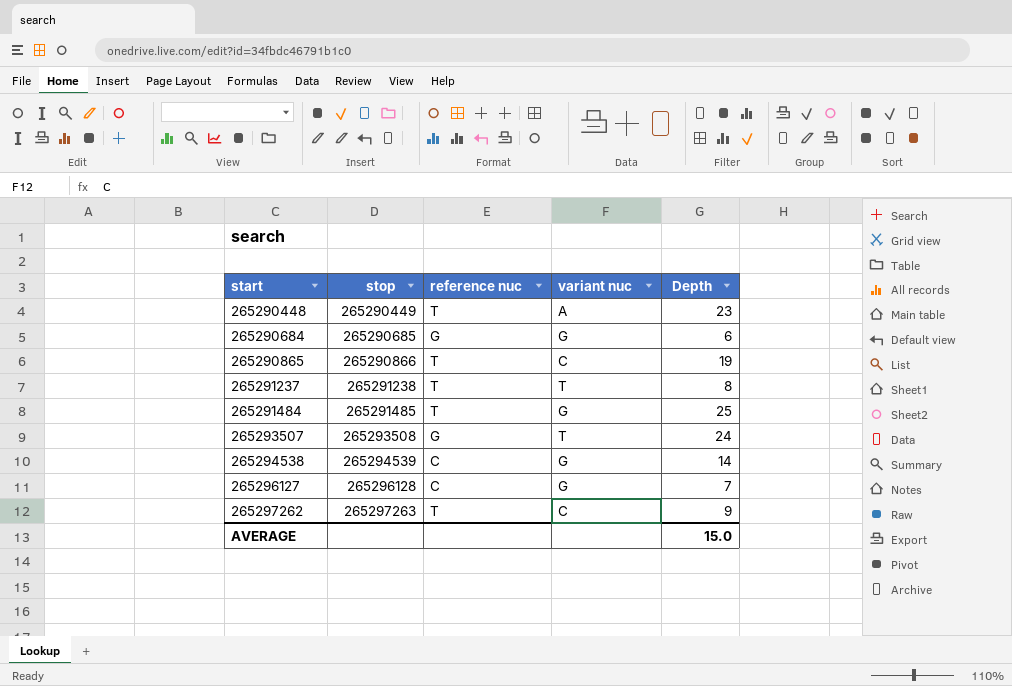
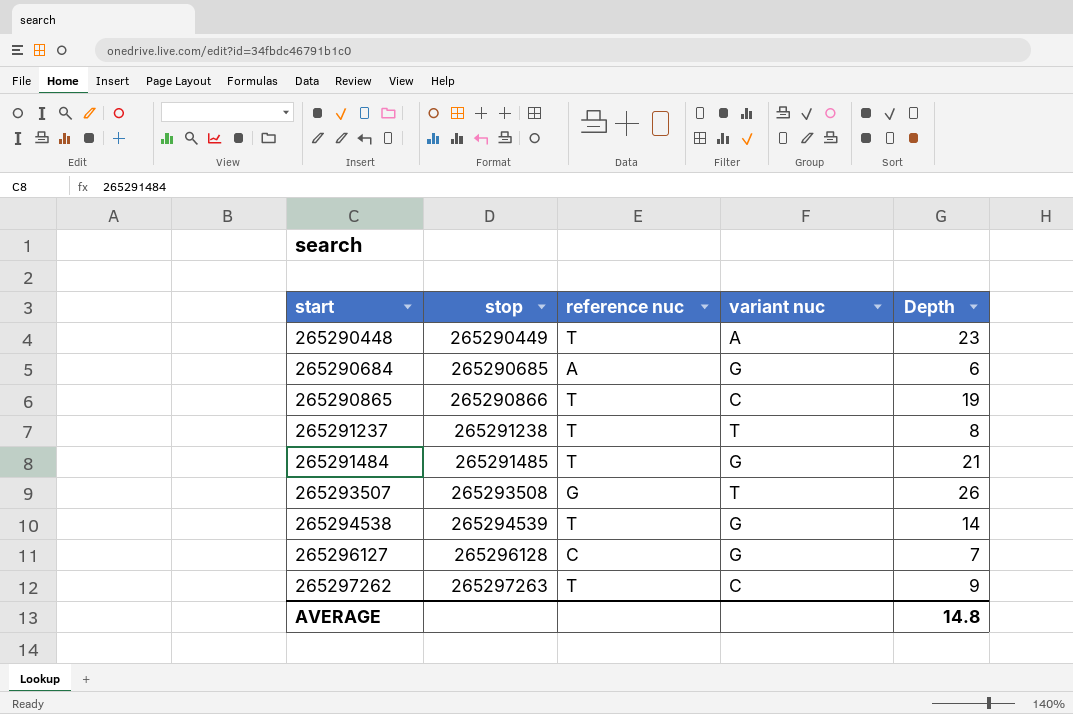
265290684 | reference nuc: G -> A
265291484 | Depth: 25 -> 21
265293507 | Depth: 24 -> 26
265294538 | reference nuc: C -> T
AVERAGE | Depth: 15.0 -> 14.8

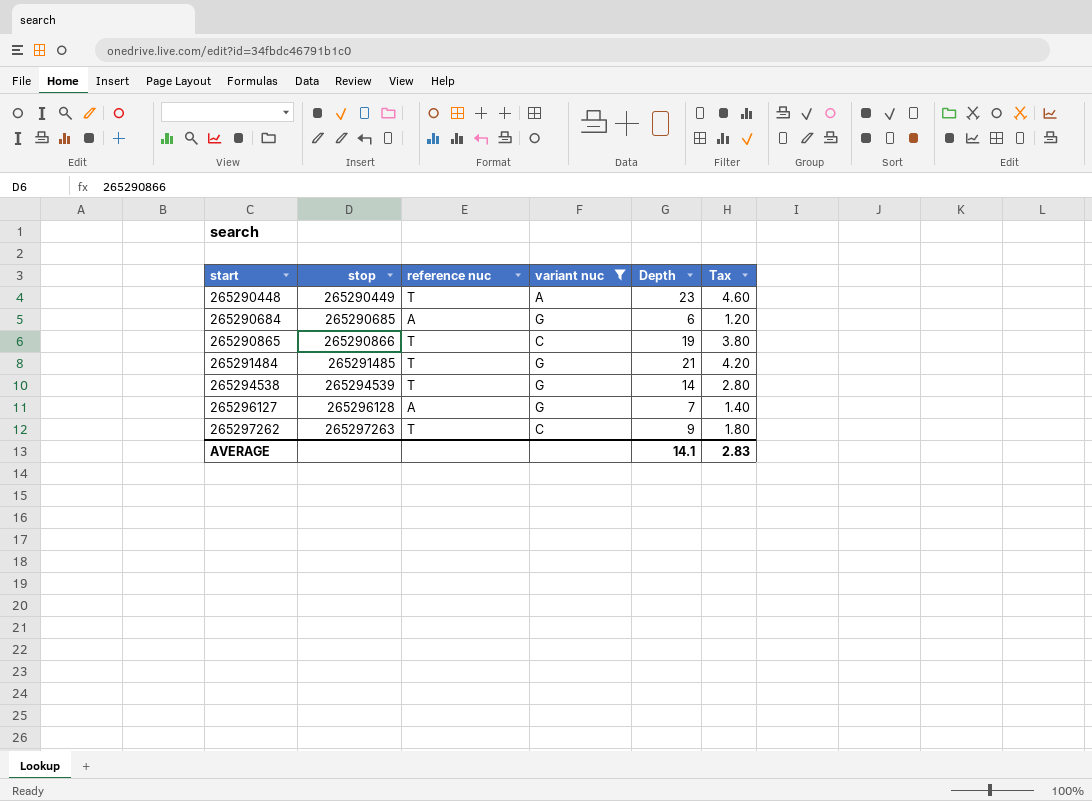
filter: none -> variant nuc != T
column Tax | formula: none -> [Depth] * 0.2
265296127 | reference nuc: C -> A
AVERAGE | Depth: 14.8 -> 14.1

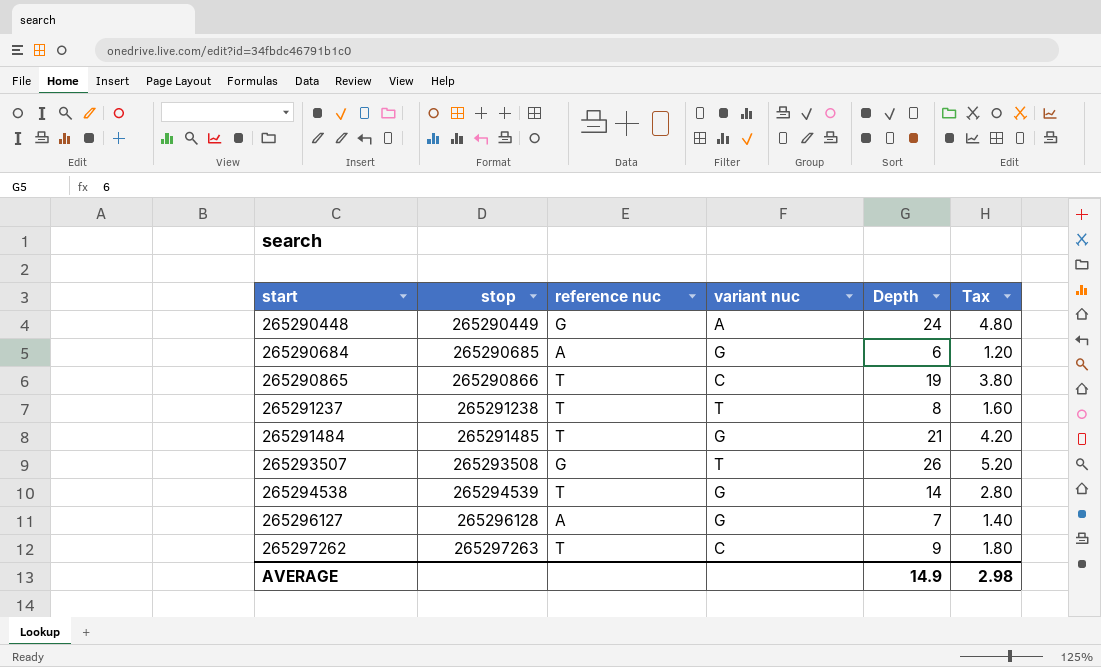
filter: variant nuc != T -> none
265290448 | reference nuc: T -> G
265290448 | Depth: 23 -> 24
265290448 | Tax: 4.60 -> 4.80
AVERAGE | Depth: 14.1 -> 14.9
AVERAGE | Tax: 2.83 -> 2.98

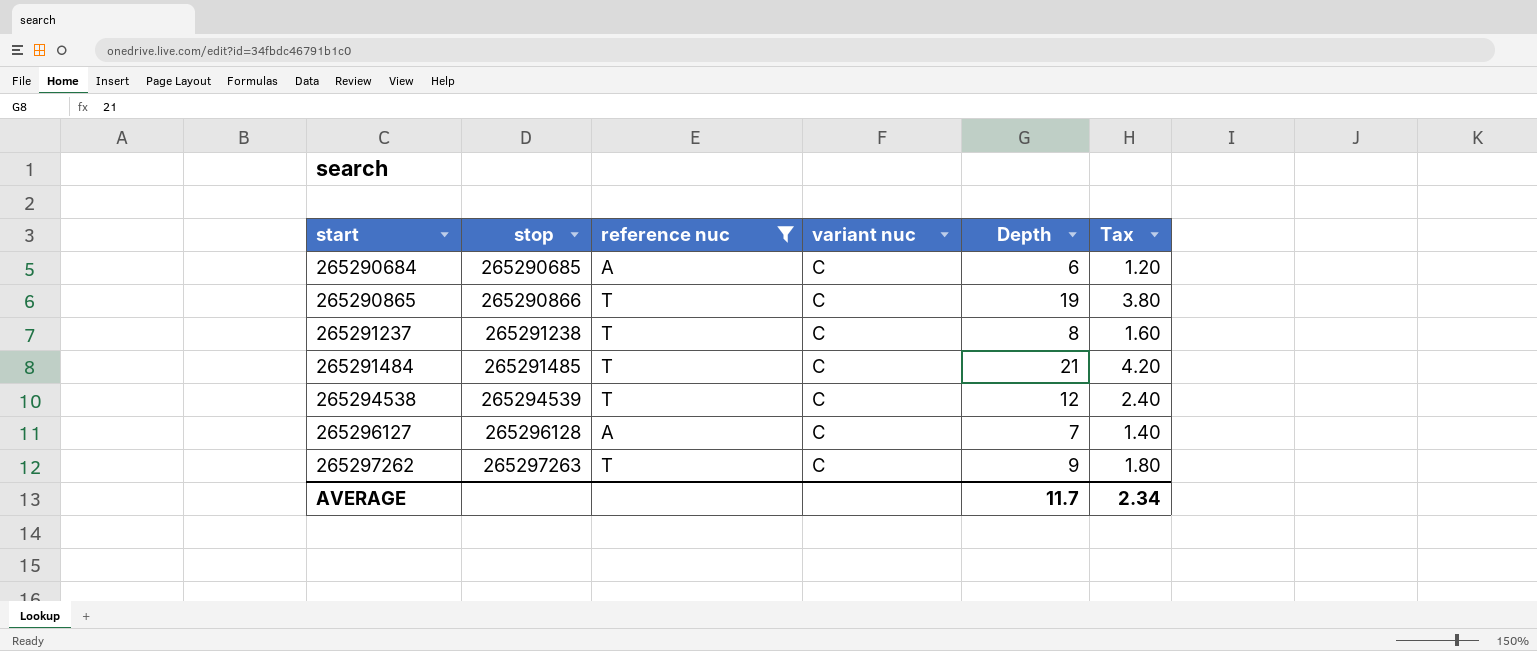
filter: none -> reference nuc != G
265290684 | variant nuc: G -> C
265291237 | variant nuc: T -> C
265291484 | variant nuc: G -> C
265294538 | variant nuc: G -> C
265294538 | Depth: 14 -> 12
265294538 | Tax: 2.80 -> 2.40
265296127 | variant nuc: G -> C
AVERAGE | Depth: 14.9 -> 11.7
AVERAGE | Tax: 2.98 -> 2.34

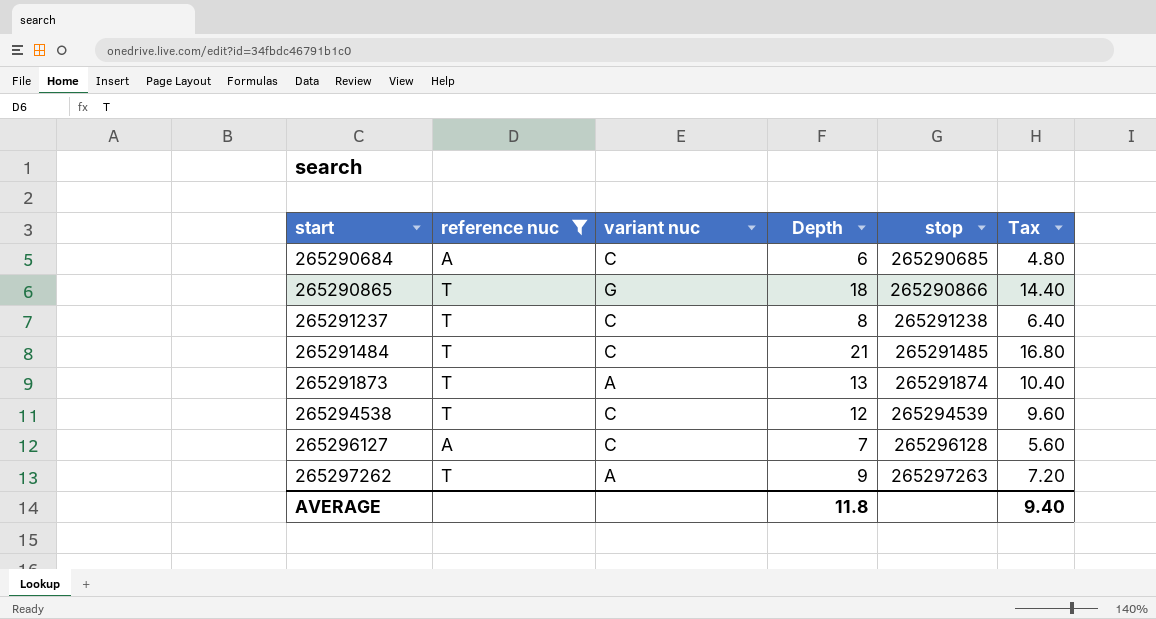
column stop | position: 2 -> 5
column Tax | formula: [Depth] * 0.2 -> [Depth] * 0.8
265290865 | variant nuc: C -> G
265290865 | Depth: 19 -> 18
row 265291873: none -> T | A | 13 | 265291874 | 10.40
265297262 | variant nuc: C -> A
AVERAGE | Depth: 11.7 -> 11.8
AVERAGE | Tax: 2.34 -> 9.40

